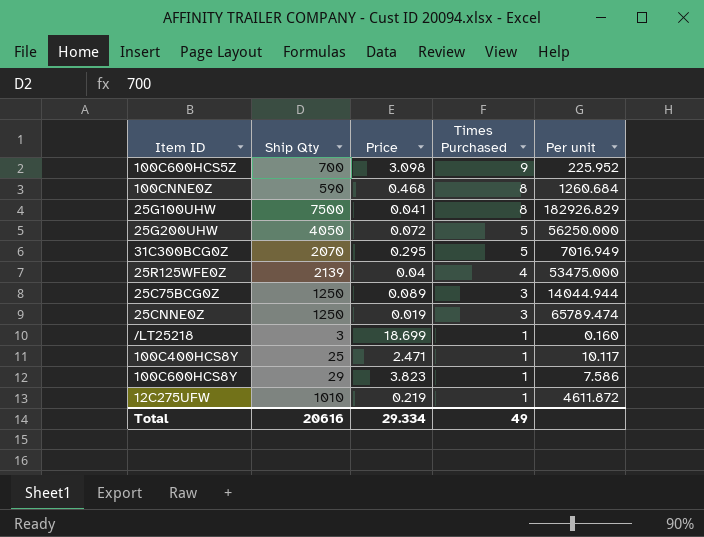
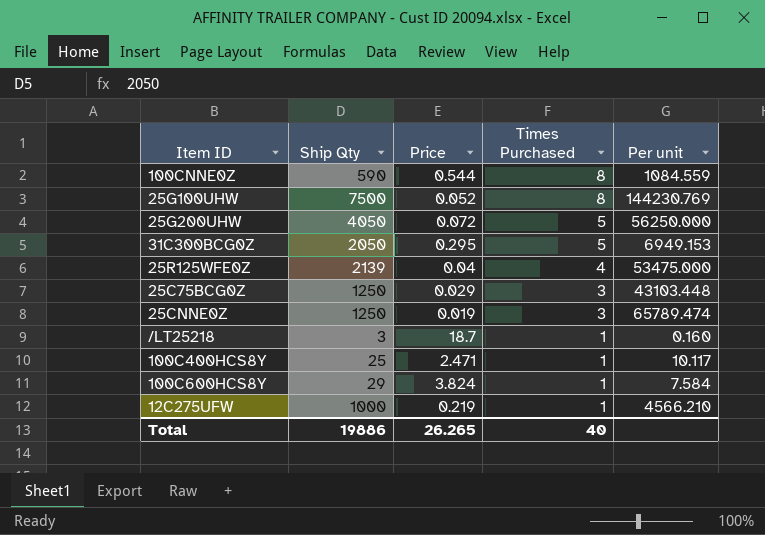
row 100C600HCS5Z: 700 | 3.098 | 9 | 225.952 -> none
100CNNE0Z | Price: 0.468 -> 0.544
100CNNE0Z | Per unit: 1260.684 -> 1084.559
25G100UHW | Price: 0.041 -> 0.052
25G100UHW | Per unit: 182926.829 -> 144230.769
31C300BCG0Z | Ship Qty: 2070 -> 2050
31C300BCG0Z | Per unit: 7016.949 -> 6949.153
25C75BCG0Z | Price: 0.089 -> 0.029
25C75BCG0Z | Per unit: 14044.944 -> 43103.448
/LT25218 | Price: 18.699 -> 18.7
100C600HCS8Y | Price: 3.823 -> 3.824
100C600HCS8Y | Per unit: 7.586 -> 7.584
12C275UFW | Ship Qty: 1010 -> 1000
12C275UFW | Per unit: 4611.872 -> 4566.210
Total | Ship Qty: 20616 -> 19886
Total | Price: 29.334 -> 26.265
Total | Times Purchased: 49 -> 40

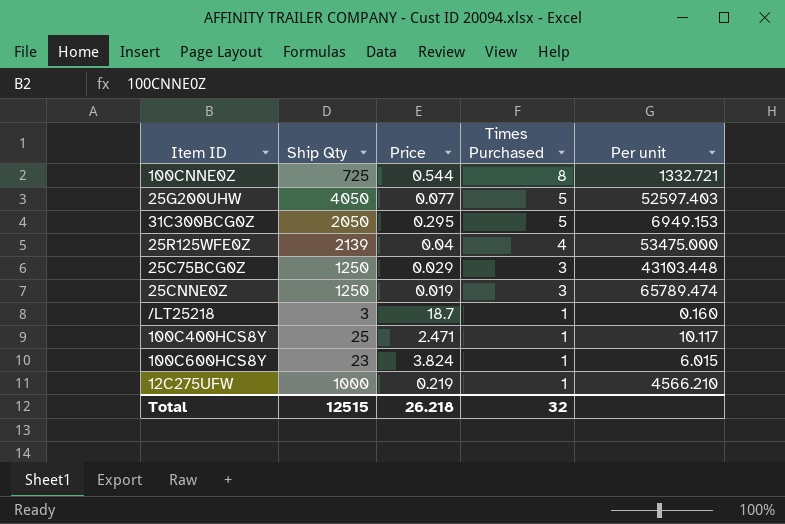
row 25G100UHW: 7500 | 0.052 | 8 | 144230.769 -> none
100CNNE0Z | Ship Qty: 590 -> 725
100CNNE0Z | Per unit: 1084.559 -> 1332.721
25G200UHW | Price: 0.072 -> 0.077
25G200UHW | Per unit: 56250.000 -> 52597.403
100C600HCS8Y | Ship Qty: 29 -> 23
100C600HCS8Y | Per unit: 7.584 -> 6.015
Total | Ship Qty: 19886 -> 12515
Total | Price: 26.265 -> 26.218
Total | Times Purchased: 40 -> 32

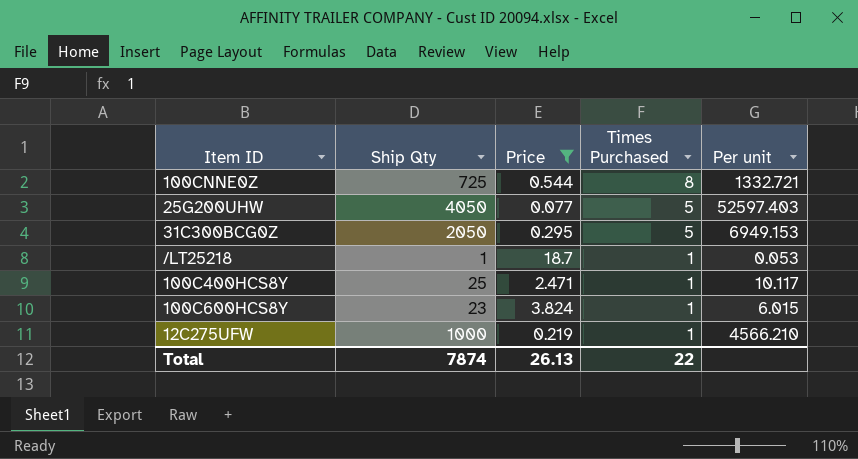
filter: none -> Price >= 0.077
/LT25218 | Ship Qty: 3 -> 1
/LT25218 | Per unit: 0.160 -> 0.053
Total | Ship Qty: 12515 -> 7874
Total | Price: 26.218 -> 26.13
Total | Times Purchased: 32 -> 22

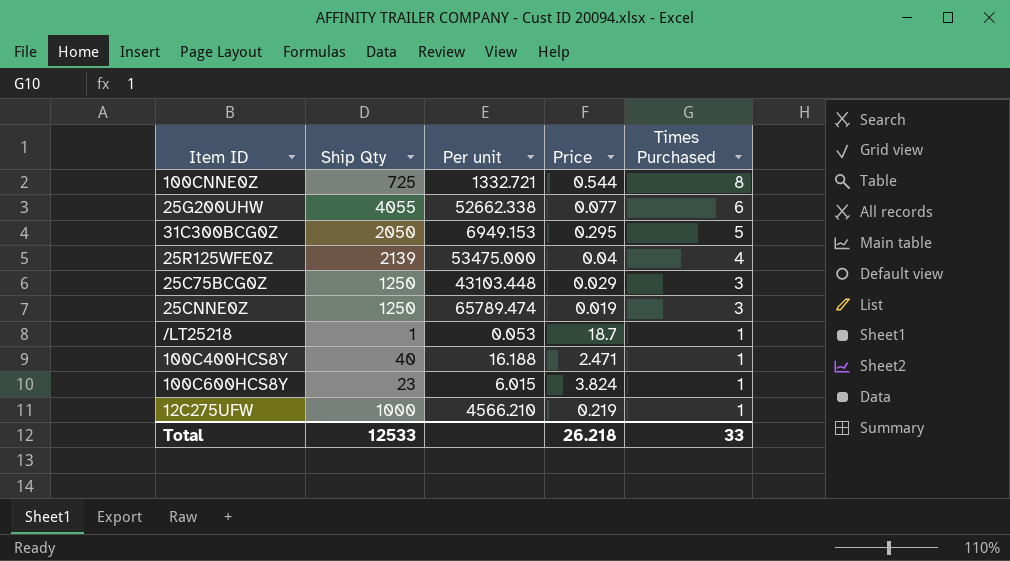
filter: Price >= 0.077 -> none
column Per unit | position: 5 -> 3
25G200UHW | Ship Qty: 4050 -> 4055
25G200UHW | Per unit: 52597.403 -> 52662.338
25G200UHW | Times Purchased: 5 -> 6
100C400HCS8Y | Ship Qty: 25 -> 40
100C400HCS8Y | Per unit: 10.117 -> 16.188
Total | Ship Qty: 7874 -> 12533
Total | Price: 26.13 -> 26.218
Total | Times Purchased: 22 -> 33

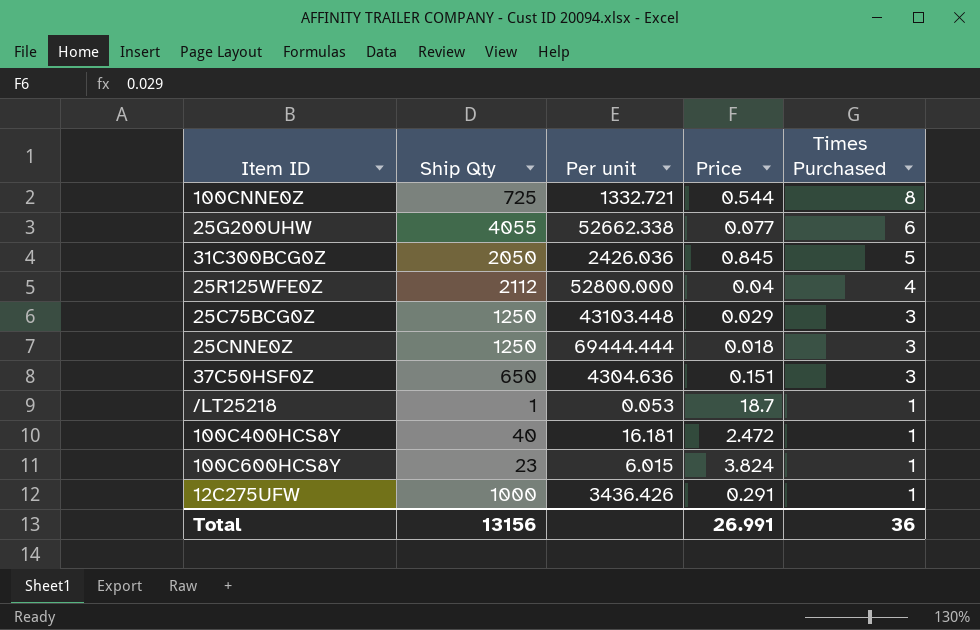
31C300BCG0Z | Per unit: 6949.153 -> 2426.036
31C300BCG0Z | Price: 0.295 -> 0.845
25R125WFE0Z | Ship Qty: 2139 -> 2112
25R125WFE0Z | Per unit: 53475.000 -> 52800.000
25CNNE0Z | Per unit: 65789.474 -> 69444.444
25CNNE0Z | Price: 0.019 -> 0.018
row 37C50HSF0Z: none -> 650 | 4304.636 | 0.151 | 3
100C400HCS8Y | Per unit: 16.188 -> 16.181
100C400HCS8Y | Price: 2.471 -> 2.472
12C275UFW | Per unit: 4566.210 -> 3436.426
12C275UFW | Price: 0.219 -> 0.291
Total | Ship Qty: 12533 -> 13156
Total | Price: 26.218 -> 26.991
Total | Times Purchased: 33 -> 36

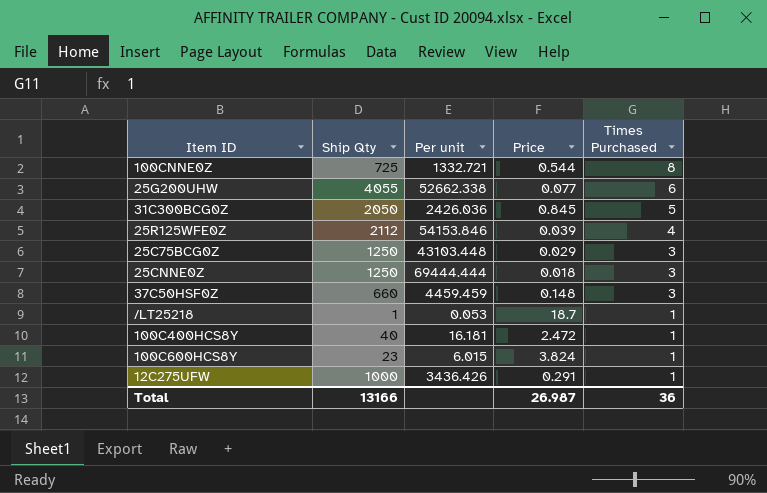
25R125WFE0Z | Per unit: 52800.000 -> 54153.846
25R125WFE0Z | Price: 0.04 -> 0.039
37C50HSF0Z | Ship Qty: 650 -> 660
37C50HSF0Z | Per unit: 4304.636 -> 4459.459
37C50HSF0Z | Price: 0.151 -> 0.148
Total | Ship Qty: 13156 -> 13166
Total | Price: 26.991 -> 26.987

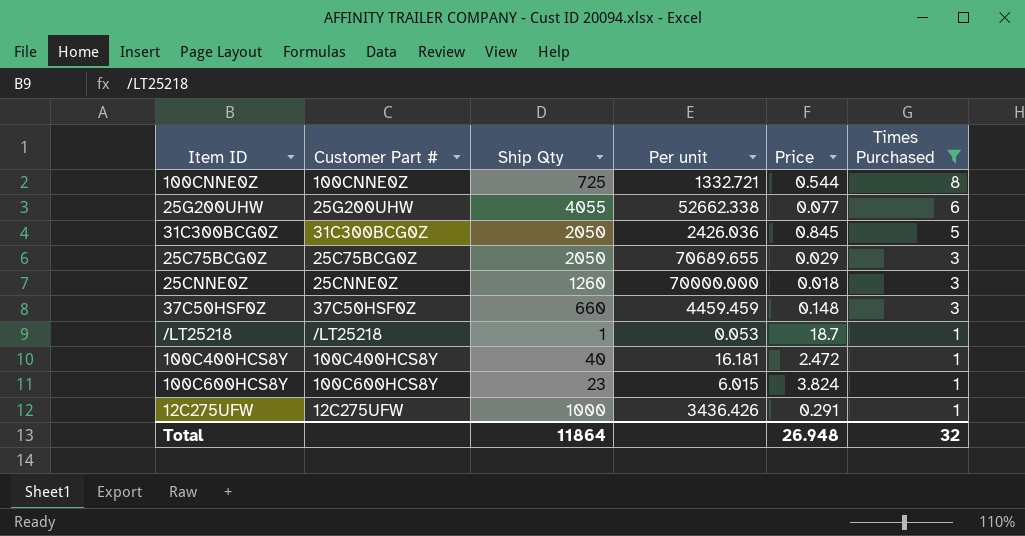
filter: none -> Times Purchased != 4
column Customer Part # | position: none -> 2
25C75BCG0Z | Ship Qty: 1250 -> 2050
25C75BCG0Z | Per unit: 43103.448 -> 70689.655
25CNNE0Z | Ship Qty: 1250 -> 1260
25CNNE0Z | Per unit: 69444.444 -> 70000.000
Total | Ship Qty: 13166 -> 11864
Total | Price: 26.987 -> 26.948
Total | Times Purchased: 36 -> 32

